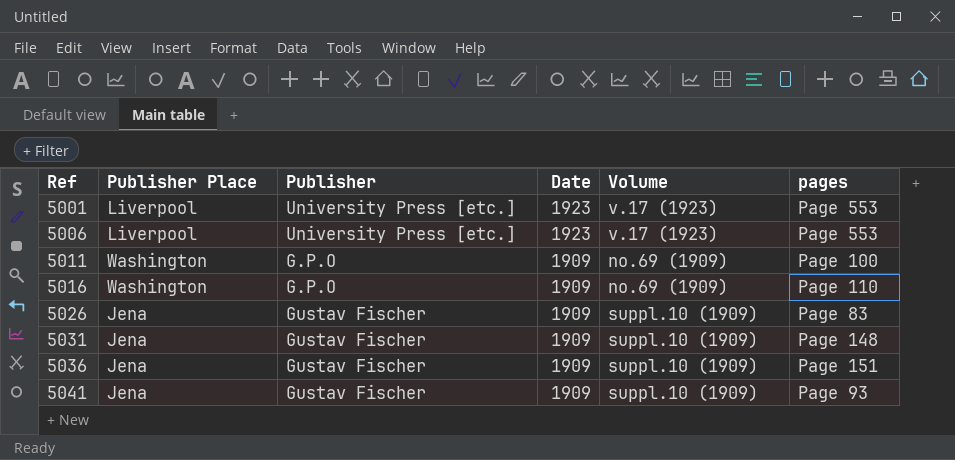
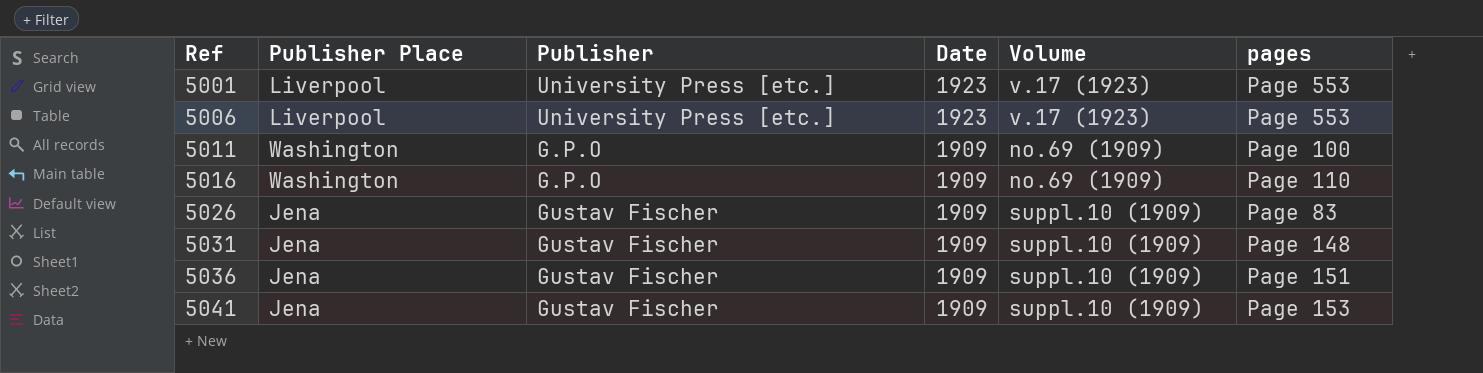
5041 | pages: Page 93 -> Page 153

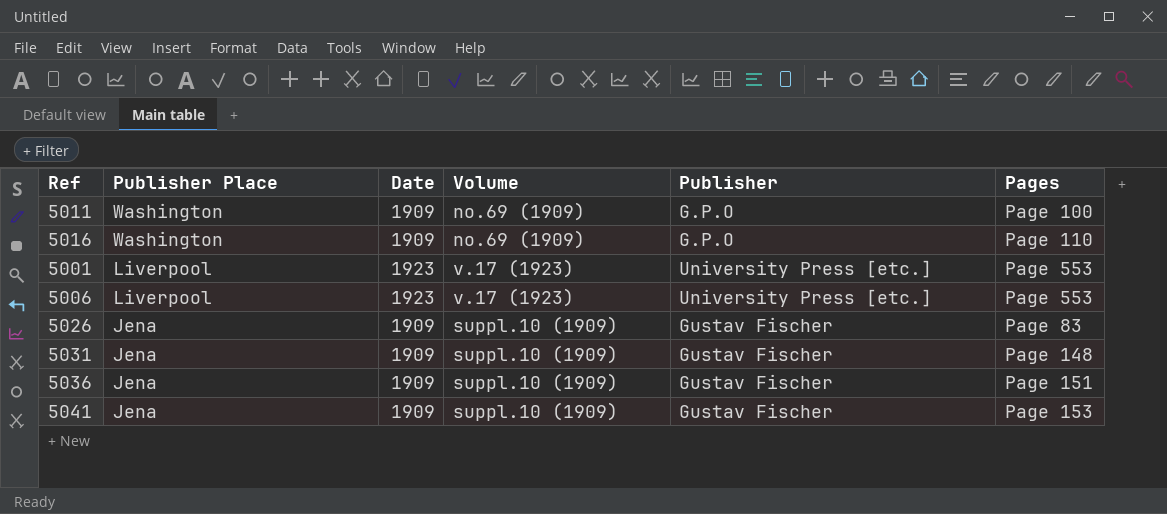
row order: Ref ascending -> Publisher Place descending
column Publisher | position: 3 -> 5
column name: pages -> Pages

